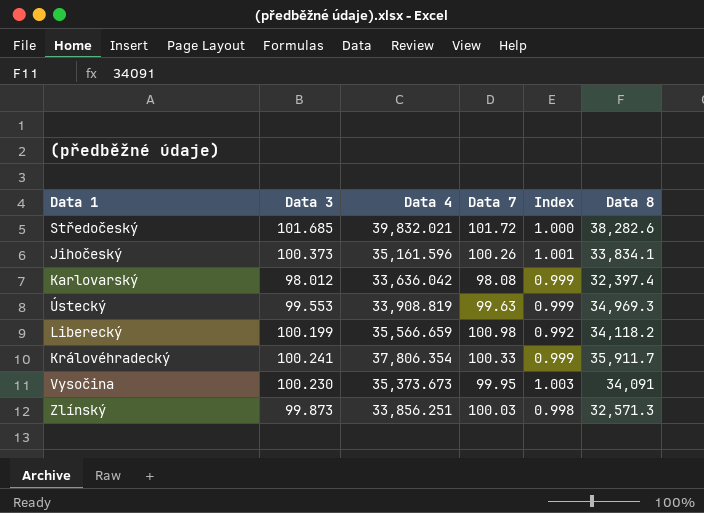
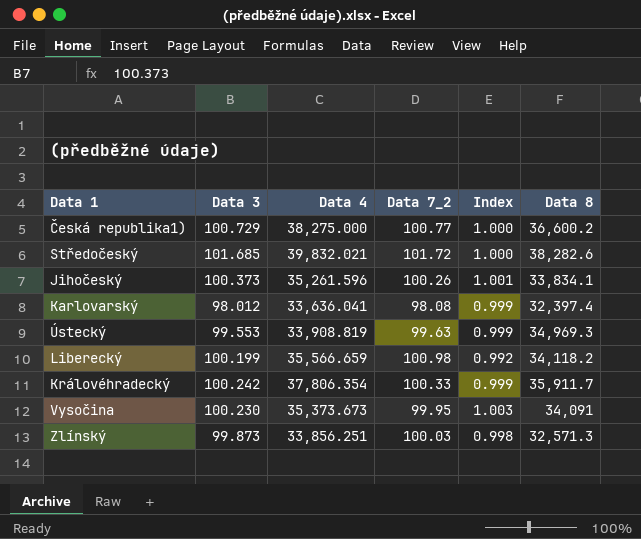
column name: Data 7 -> Data 7_2
row Česká republika1): none -> 100.729 | 38,275.000 | 100.77 | 1.000 | 36,600.2
Jihočeský | Data 4: 35,161.596 -> 35,261.596
Karlovarský | Data 4: 33,636.042 -> 33,636.041
Královéhradecký | Data 3: 100.241 -> 100.242

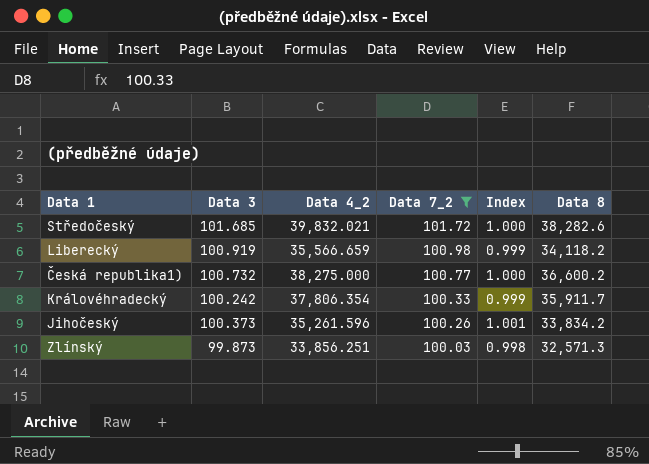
filter: none -> Data 7_2 >= 100.03
row order: none -> Data 7_2 descending
column name: Data 4 -> Data 4_2
Liberecký | Data 3: 100.199 -> 100.919
Liberecký | Index: 0.992 -> 0.999
Česká republika1) | Data 3: 100.729 -> 100.732
Jihočeský | Data 8: 33,834.1 -> 33,834.2

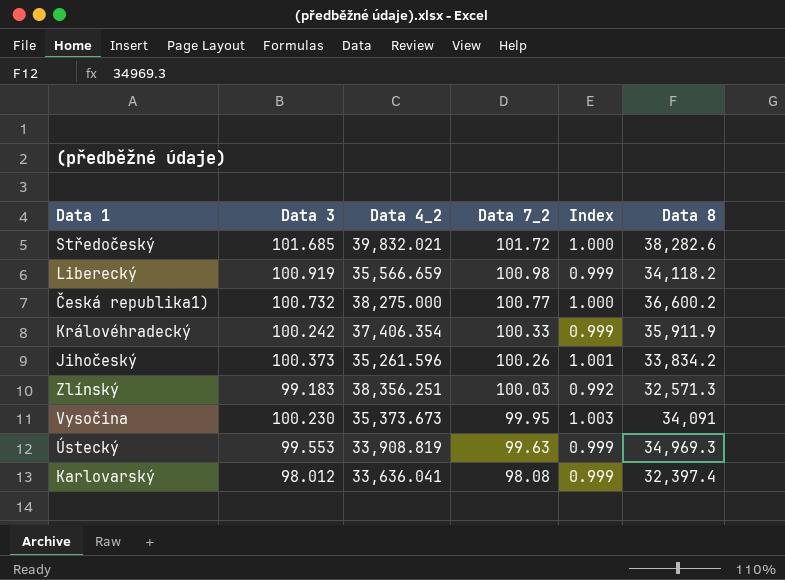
filter: Data 7_2 >= 100.03 -> none
Královéhradecký | Data 4_2: 37,806.354 -> 37,406.354
Královéhradecký | Data 8: 35,911.7 -> 35,911.9
Zlínský | Data 3: 99.873 -> 99.183
Zlínský | Data 4_2: 33,856.251 -> 38,356.251
Zlínský | Index: 0.998 -> 0.992

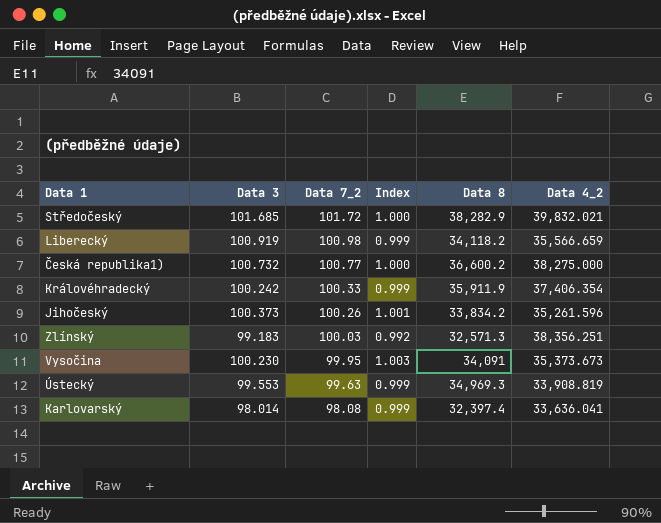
column Data 4_2 | position: 3 -> 6
Středočeský | Data 8: 38,282.6 -> 38,282.9
Karlovarský | Data 3: 98.012 -> 98.014

